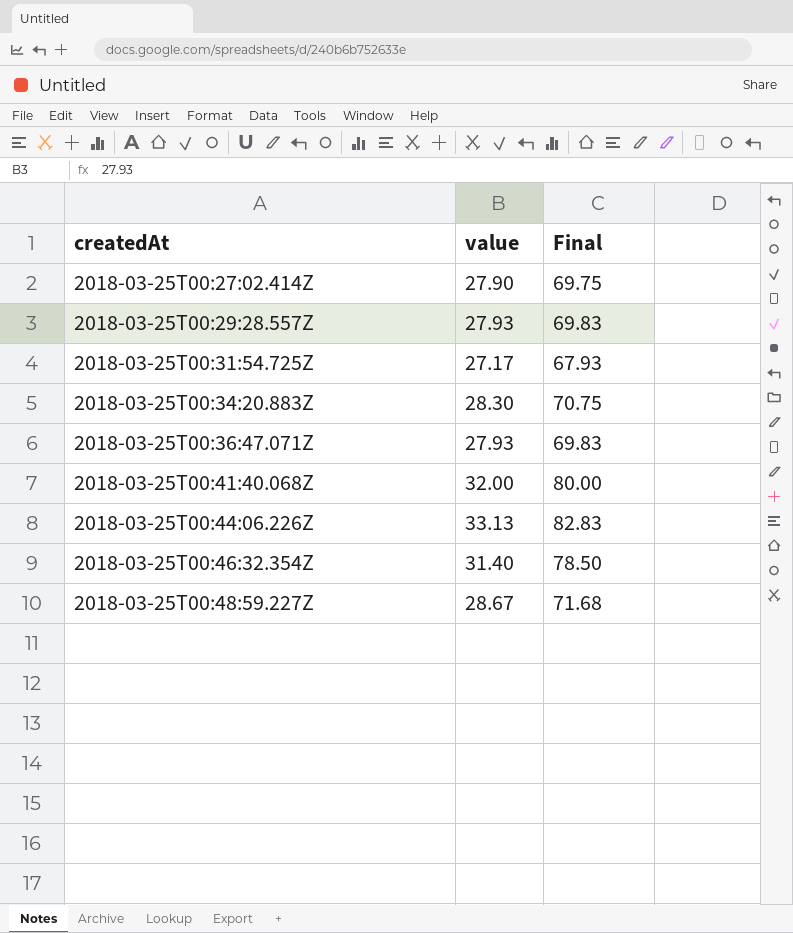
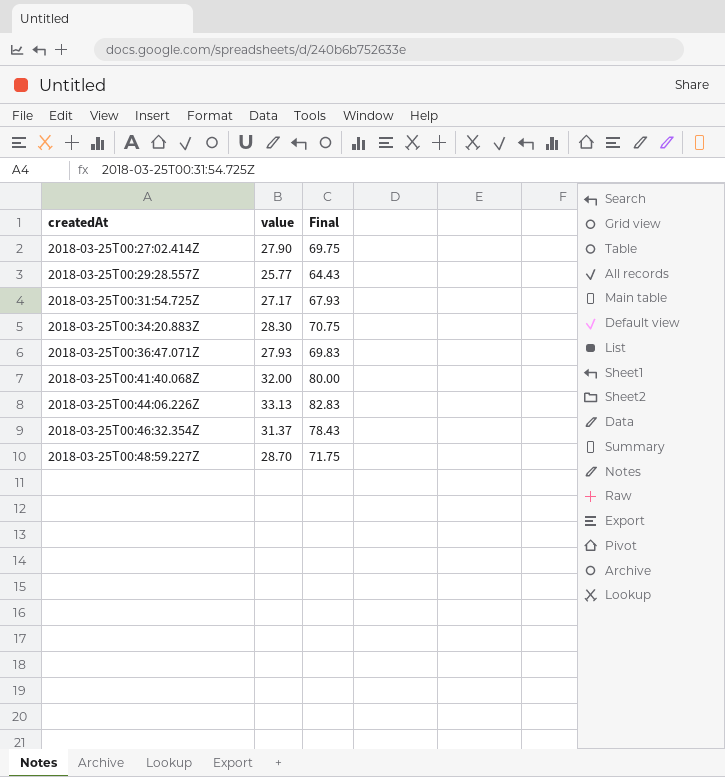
2018-03-25T00:29:28.557Z | value: 27.93 -> 25.77
2018-03-25T00:29:28.557Z | Final: 69.83 -> 64.43
2018-03-25T00:46:32.354Z | value: 31.40 -> 31.37
2018-03-25T00:46:32.354Z | Final: 78.50 -> 78.43
2018-03-25T00:48:59.227Z | value: 28.67 -> 28.70
2018-03-25T00:48:59.227Z | Final: 71.68 -> 71.75

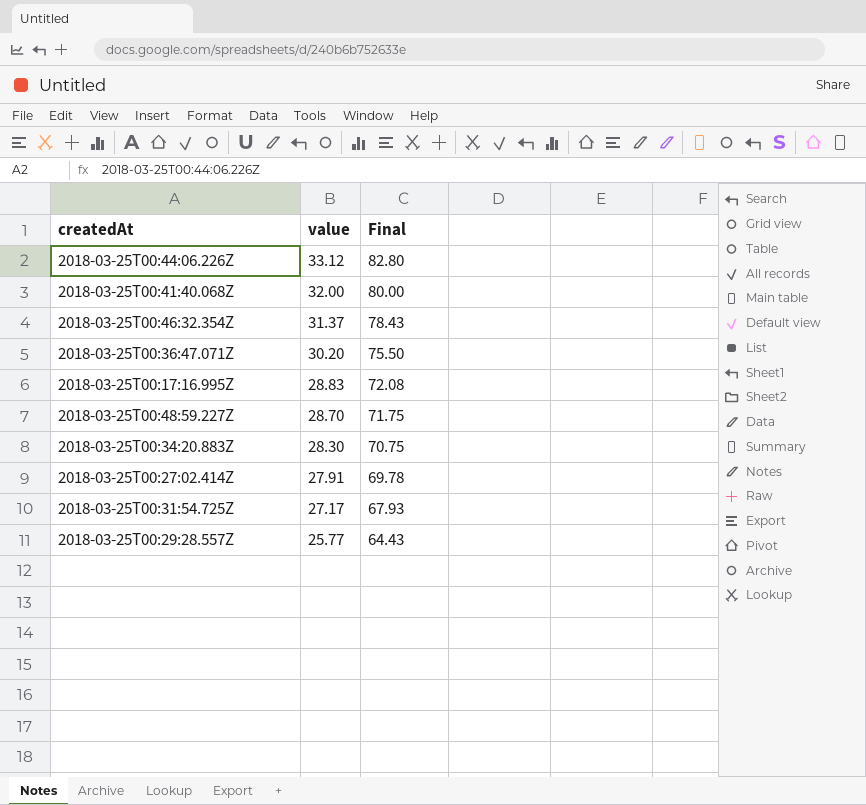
row order: createdAt ascending -> value descending
2018-03-25T00:44:06.226Z | value: 33.13 -> 33.12
2018-03-25T00:44:06.226Z | Final: 82.83 -> 82.80
2018-03-25T00:36:47.071Z | value: 27.93 -> 30.20
2018-03-25T00:36:47.071Z | Final: 69.83 -> 75.50
row 2018-03-25T00:17:16.995Z: none -> 28.83 | 72.08
2018-03-25T00:27:02.414Z | value: 27.90 -> 27.91
2018-03-25T00:27:02.414Z | Final: 69.75 -> 69.78

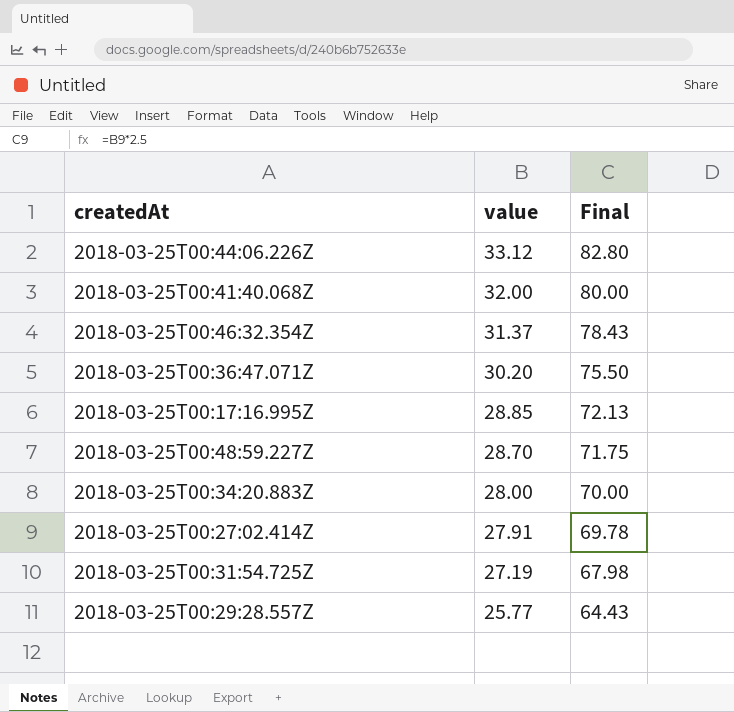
2018-03-25T00:17:16.995Z | value: 28.83 -> 28.85
2018-03-25T00:17:16.995Z | Final: 72.08 -> 72.13
2018-03-25T00:34:20.883Z | value: 28.30 -> 28.00
2018-03-25T00:34:20.883Z | Final: 70.75 -> 70.00
2018-03-25T00:31:54.725Z | value: 27.17 -> 27.19
2018-03-25T00:31:54.725Z | Final: 67.93 -> 67.98

